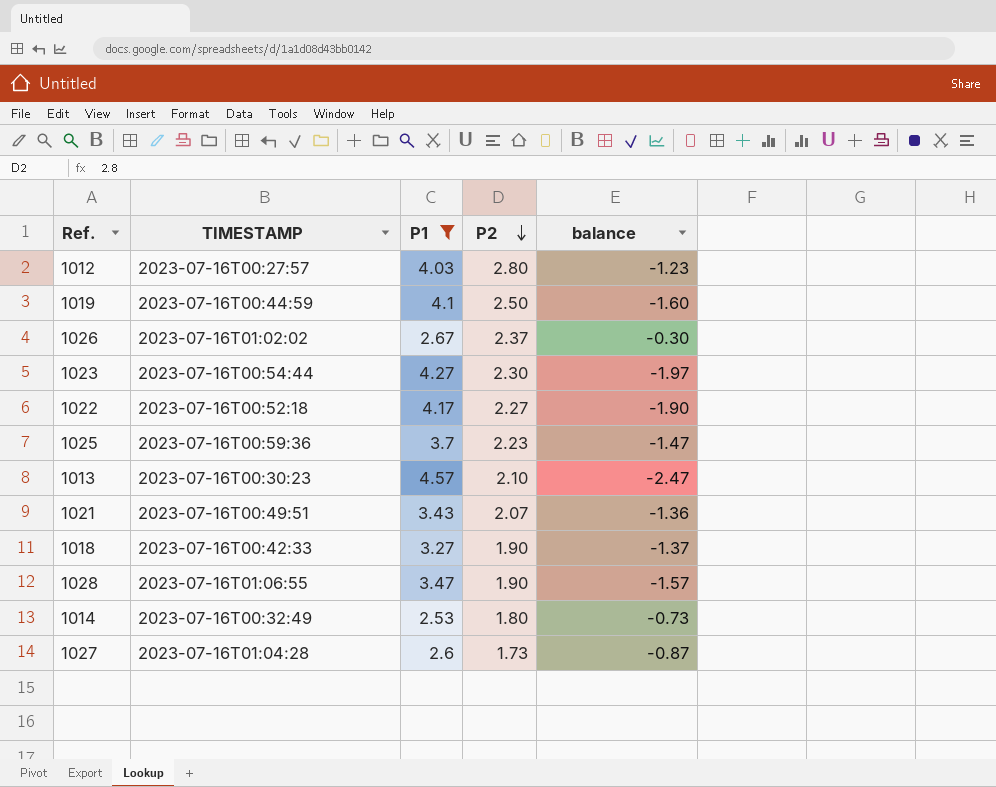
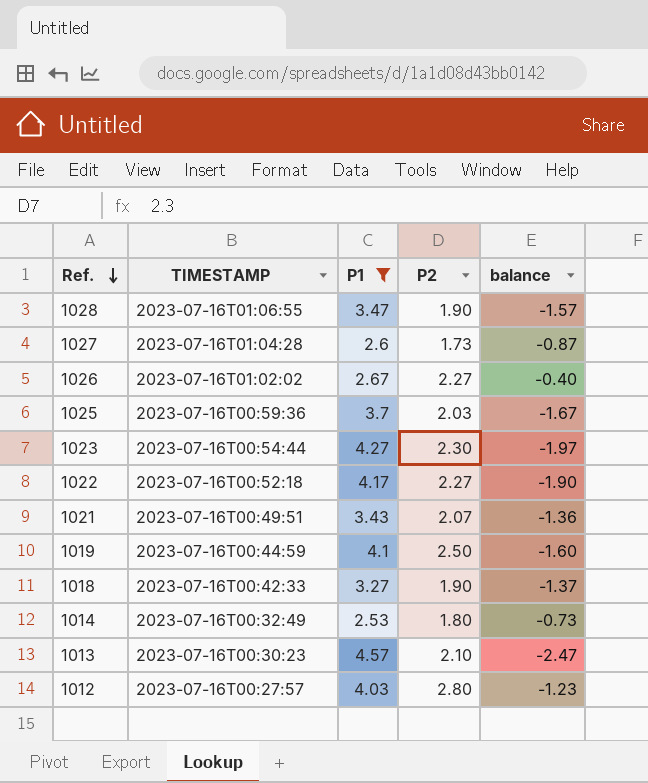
row order: P2 descending -> Ref. descending
1026 | P2: 2.37 -> 2.27
1026 | balance: -0.30 -> -0.40
1025 | P2: 2.23 -> 2.03
1025 | balance: -1.47 -> -1.67

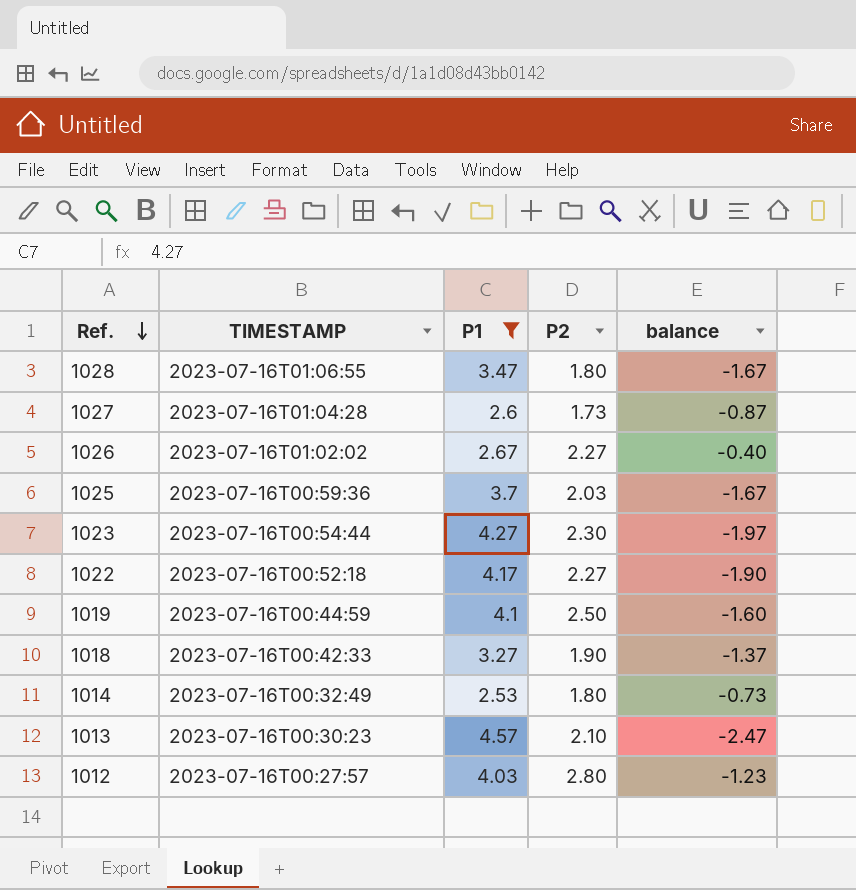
row 1021: 2023-07-16T00:49:51 | 3.43 | 2.07 | -1.36 -> none
1028 | P2: 1.90 -> 1.80
1028 | balance: -1.57 -> -1.67

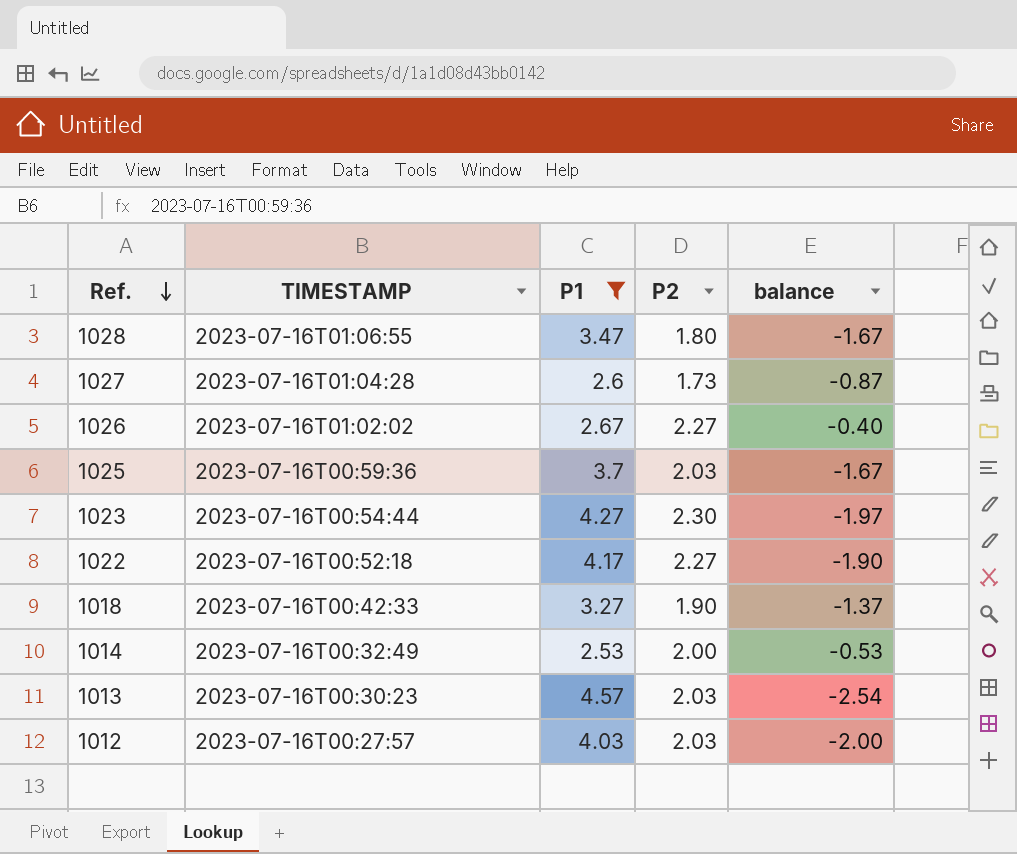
row 1019: 2023-07-16T00:44:59 | 4.1 | 2.50 | -1.60 -> none
1014 | P2: 1.80 -> 2.00
1014 | balance: -0.73 -> -0.53
1013 | P2: 2.10 -> 2.03
1013 | balance: -2.47 -> -2.54
1012 | P2: 2.80 -> 2.03
1012 | balance: -1.23 -> -2.00

